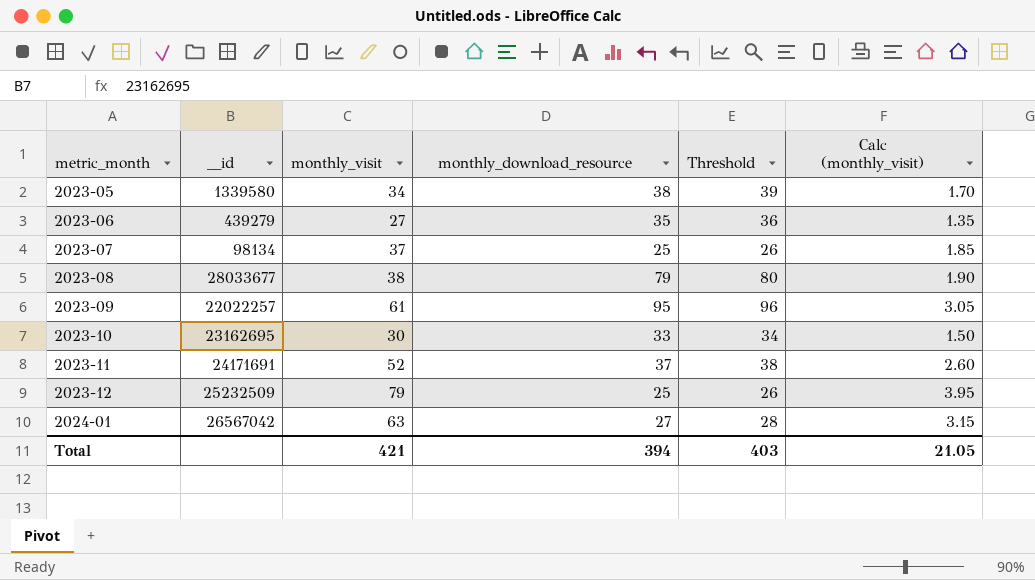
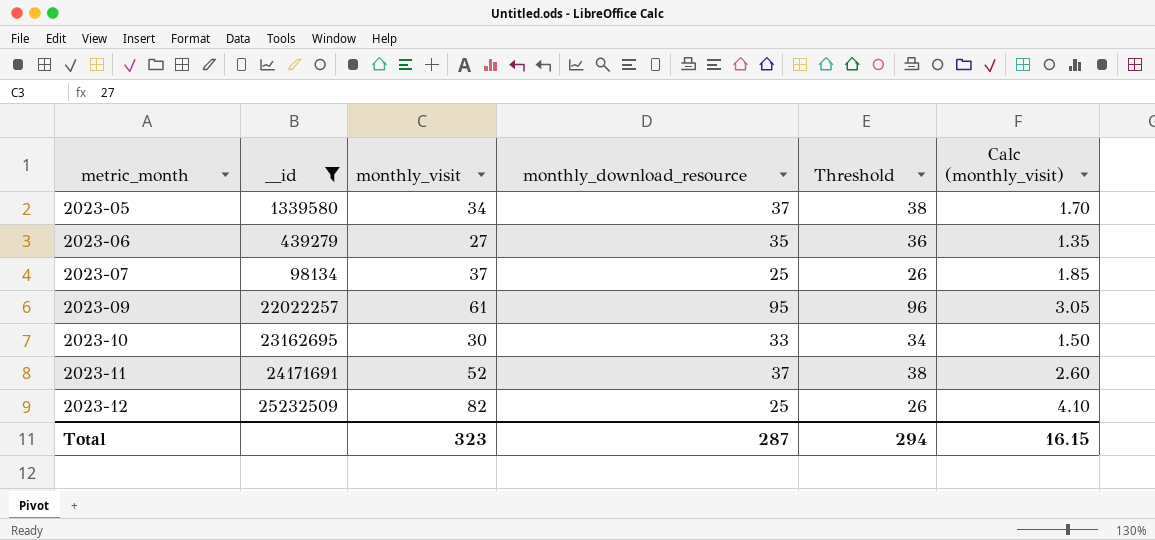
filter: none -> __id <= 25232509
2023-05 | monthly_download_resource: 38 -> 37
2023-05 | Threshold: 39 -> 38
2023-12 | monthly_visit: 79 -> 82
2023-12 | Calc (monthly_visit): 3.95 -> 4.10
Total | monthly_visit: 421 -> 323
Total | monthly_download_resource: 394 -> 287
Total | Threshold: 403 -> 294
Total | Calc (monthly_visit): 21.05 -> 16.15

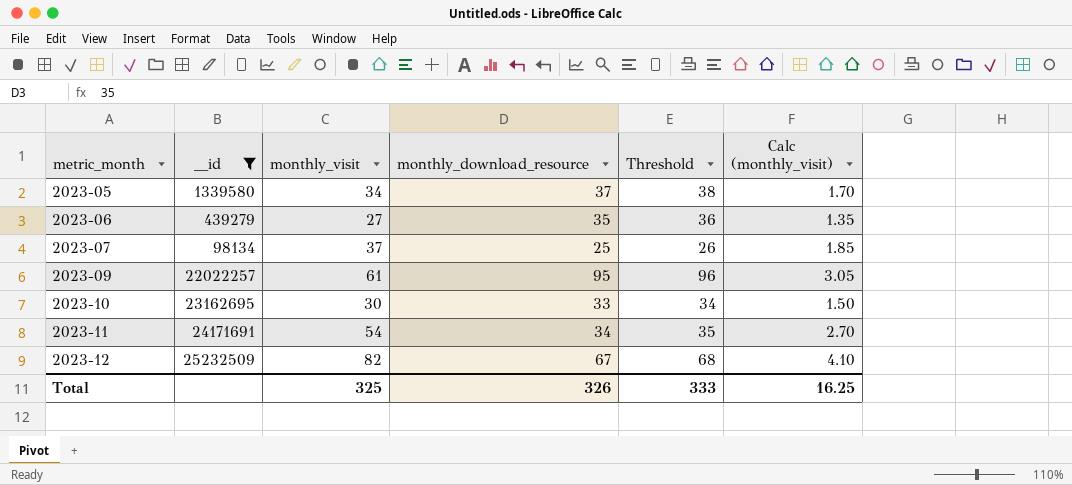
2023-11 | monthly_visit: 52 -> 54
2023-11 | monthly_download_resource: 37 -> 34
2023-11 | Threshold: 38 -> 35
2023-11 | Calc (monthly_visit): 2.60 -> 2.70
2023-12 | monthly_download_resource: 25 -> 67
2023-12 | Threshold: 26 -> 68
Total | monthly_visit: 323 -> 325
Total | monthly_download_resource: 287 -> 326
Total | Threshold: 294 -> 333
Total | Calc (monthly_visit): 16.15 -> 16.25

